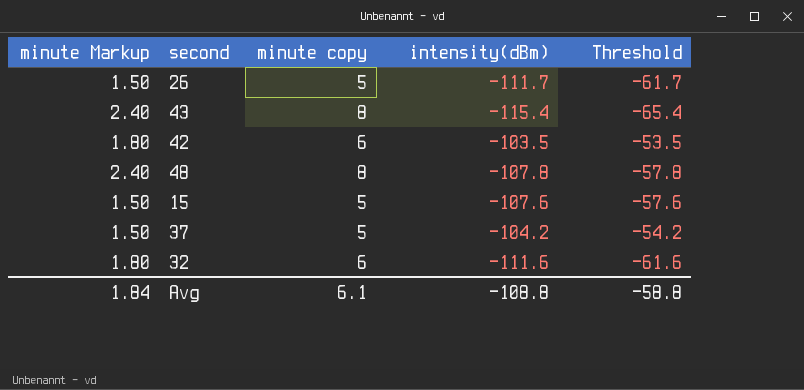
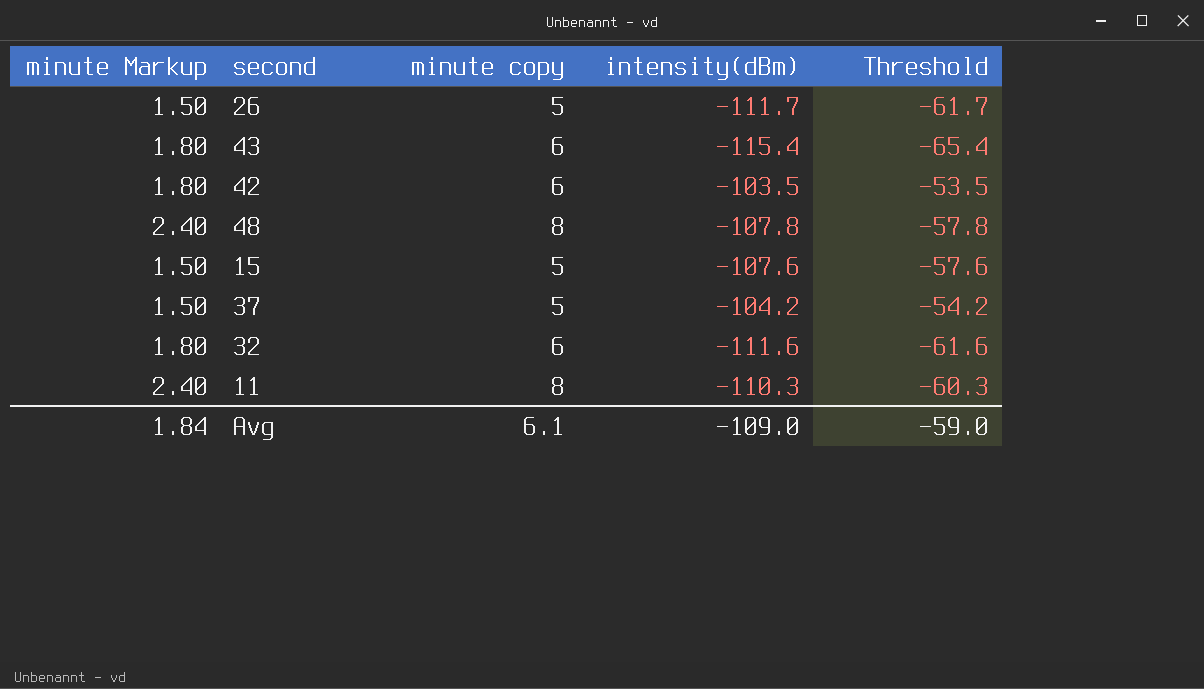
43 | minute Markup: 2.40 -> 1.80
43 | minute copy: 8 -> 6
row 11: none -> 2.40 | 8 | -110.3 | -60.3
Avg | intensity(dBm): -108.8 -> -109.0
Avg | Threshold: -58.8 -> -59.0

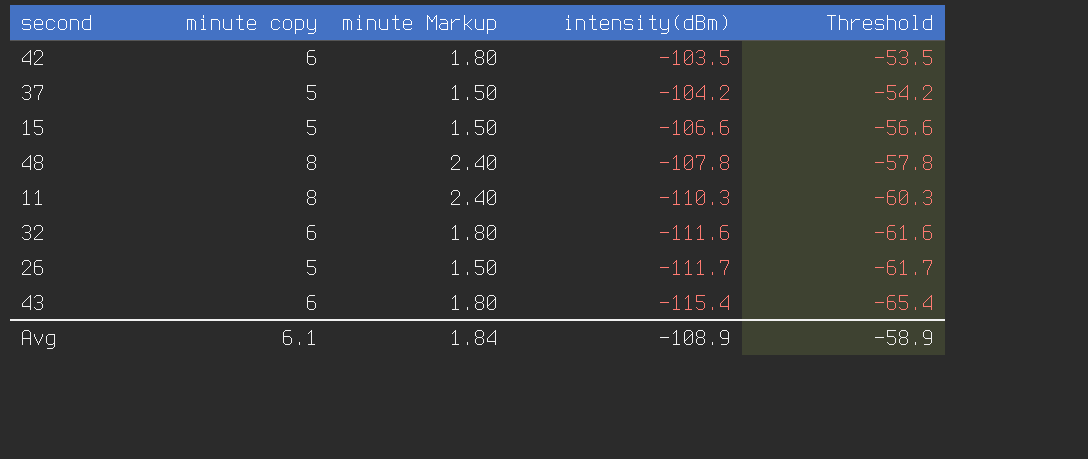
row order: none -> intensity(dBm) descending
column minute Markup | position: 1 -> 3
15 | intensity(dBm): -107.6 -> -106.6
15 | Threshold: -57.6 -> -56.6
Avg | intensity(dBm): -109.0 -> -108.9
Avg | Threshold: -59.0 -> -58.9

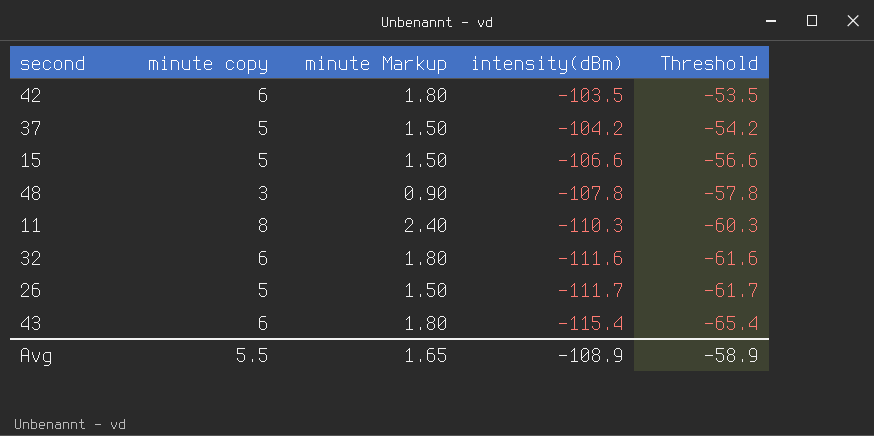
48 | minute copy: 8 -> 3
48 | minute Markup: 2.40 -> 0.90
Avg | minute copy: 6.1 -> 5.5
Avg | minute Markup: 1.84 -> 1.65

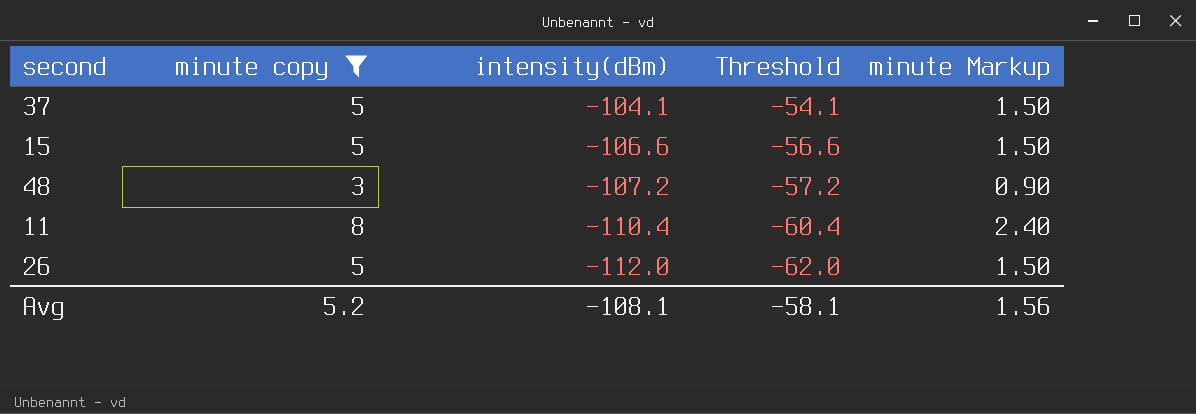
filter: none -> minute copy != 6
column minute Markup | position: 3 -> 5
37 | intensity(dBm): -104.2 -> -104.1
37 | Threshold: -54.2 -> -54.1
48 | intensity(dBm): -107.8 -> -107.2
48 | Threshold: -57.8 -> -57.2
11 | intensity(dBm): -110.3 -> -110.4
11 | Threshold: -60.3 -> -60.4
26 | intensity(dBm): -111.7 -> -112.0
26 | Threshold: -61.7 -> -62.0
Avg | minute copy: 5.5 -> 5.2
Avg | intensity(dBm): -108.9 -> -108.1
Avg | Threshold: -58.9 -> -58.1
Avg | minute Markup: 1.65 -> 1.56

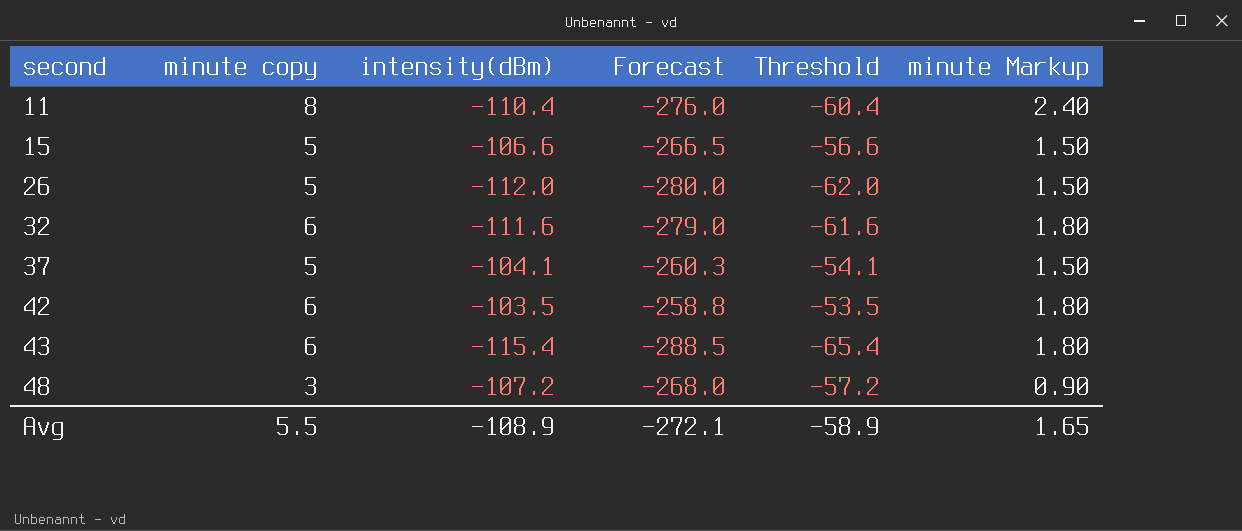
filter: minute copy != 6 -> none
row order: intensity(dBm) descending -> second ascending
column Forecast | formula: none -> [intensity(dBm)] * 2.5
Avg | minute copy: 5.2 -> 5.5
Avg | intensity(dBm): -108.1 -> -108.9
Avg | Threshold: -58.1 -> -58.9
Avg | minute Markup: 1.56 -> 1.65

